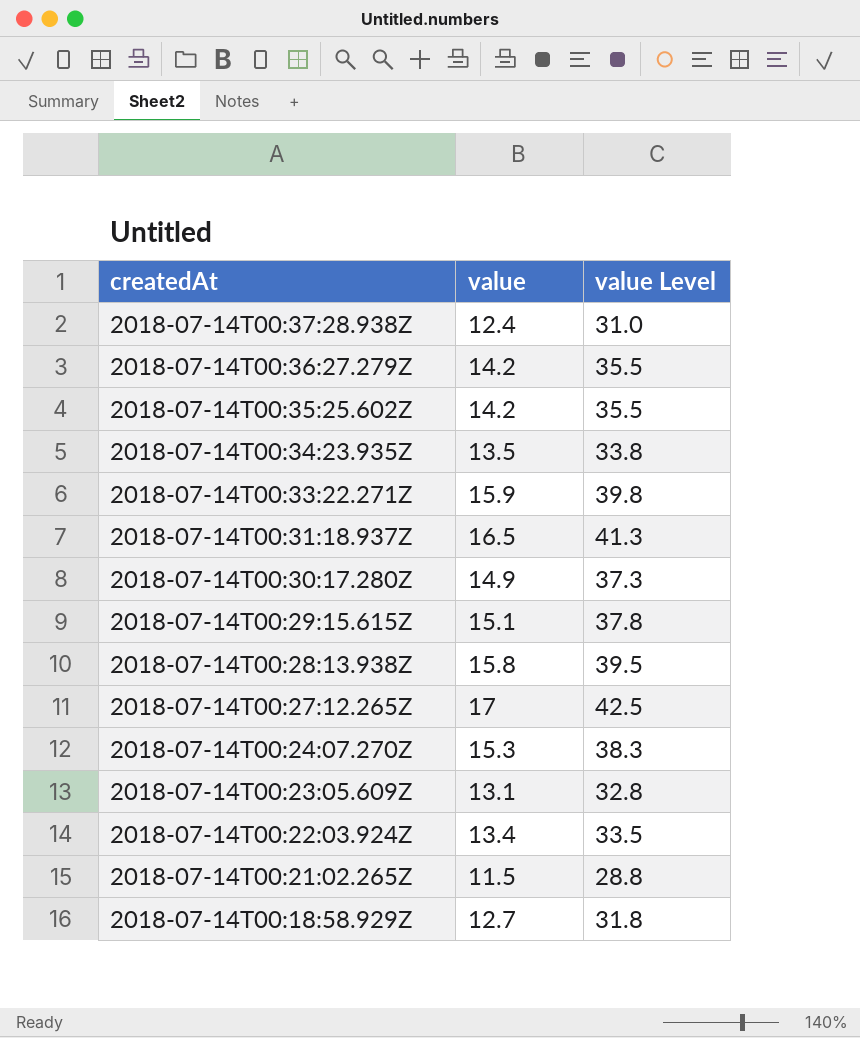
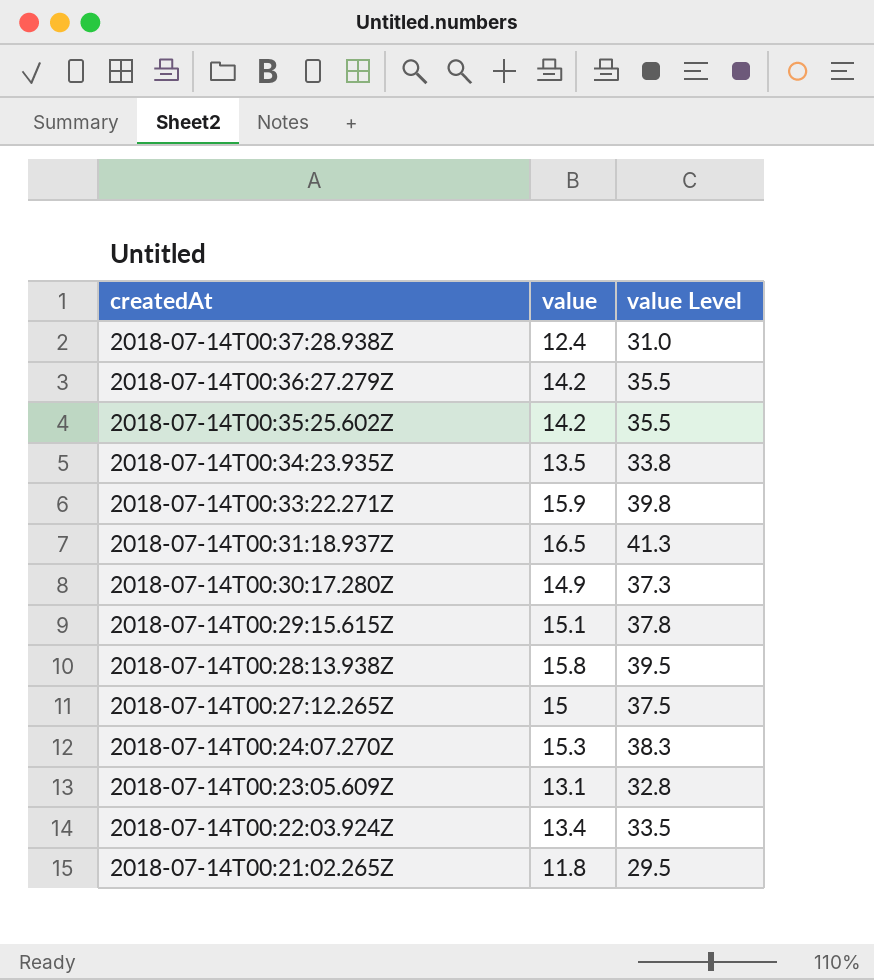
row 2018-07-14T00:18:58.929Z: 12.7 | 31.8 -> none
2018-07-14T00:27:12.265Z | value: 17 -> 15
2018-07-14T00:27:12.265Z | value Level: 42.5 -> 37.5
2018-07-14T00:21:02.265Z | value: 11.5 -> 11.8
2018-07-14T00:21:02.265Z | value Level: 28.8 -> 29.5

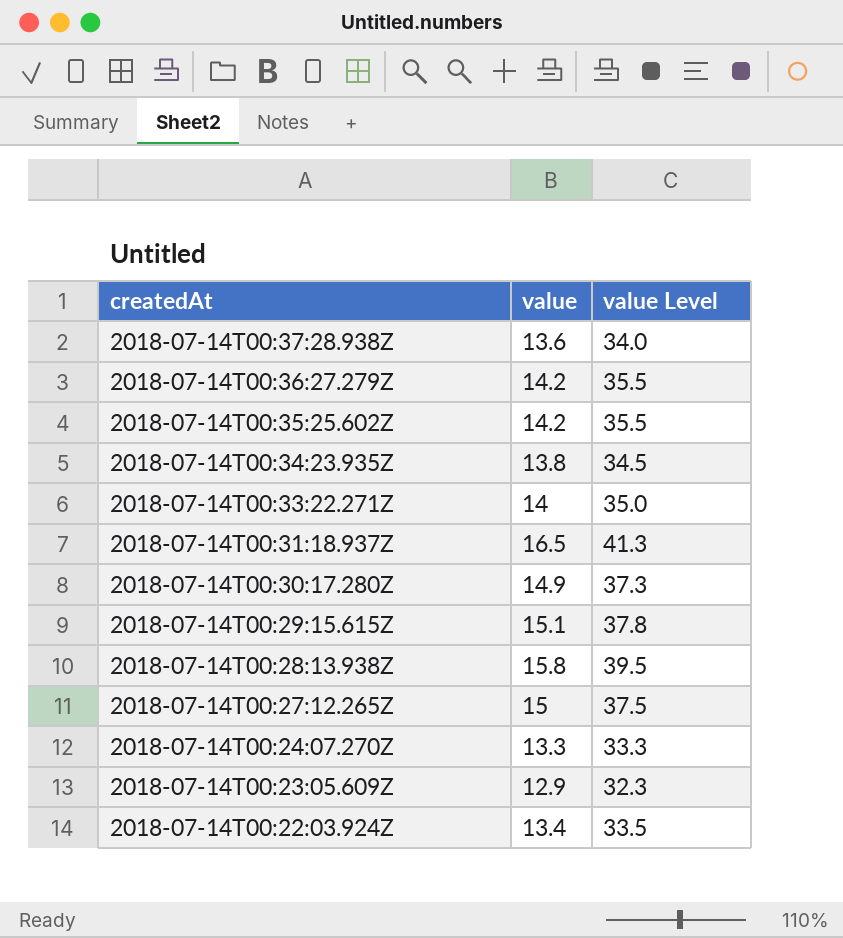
row 2018-07-14T00:21:02.265Z: 11.8 | 29.5 -> none
2018-07-14T00:37:28.938Z | value: 12.4 -> 13.6
2018-07-14T00:37:28.938Z | value Level: 31.0 -> 34.0
2018-07-14T00:34:23.935Z | value: 13.5 -> 13.8
2018-07-14T00:34:23.935Z | value Level: 33.8 -> 34.5
2018-07-14T00:33:22.271Z | value: 15.9 -> 14
2018-07-14T00:33:22.271Z | value Level: 39.8 -> 35.0
2018-07-14T00:24:07.270Z | value: 15.3 -> 13.3
2018-07-14T00:24:07.270Z | value Level: 38.3 -> 33.3
2018-07-14T00:23:05.609Z | value: 13.1 -> 12.9
2018-07-14T00:23:05.609Z | value Level: 32.8 -> 32.3

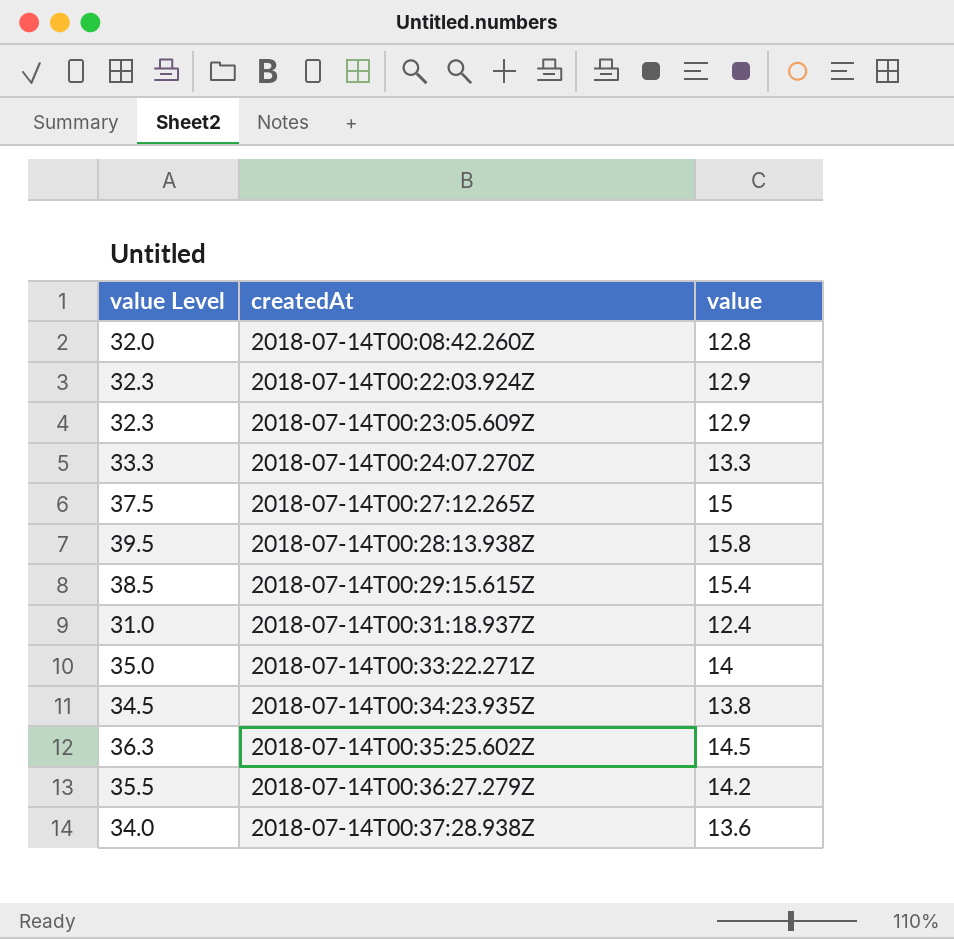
row order: createdAt descending -> createdAt ascending
column value Level | position: 3 -> 1
row 2018-07-14T00:30:17.280Z: 14.9 | 37.3 -> none
row 2018-07-14T00:08:42.260Z: none -> 32.0 | 12.8
2018-07-14T00:22:03.924Z | value Level: 33.5 -> 32.3
2018-07-14T00:22:03.924Z | value: 13.4 -> 12.9
2018-07-14T00:29:15.615Z | value Level: 37.8 -> 38.5
2018-07-14T00:29:15.615Z | value: 15.1 -> 15.4
2018-07-14T00:31:18.937Z | value Level: 41.3 -> 31.0
2018-07-14T00:31:18.937Z | value: 16.5 -> 12.4
2018-07-14T00:35:25.602Z | value Level: 35.5 -> 36.3
2018-07-14T00:35:25.602Z | value: 14.2 -> 14.5

